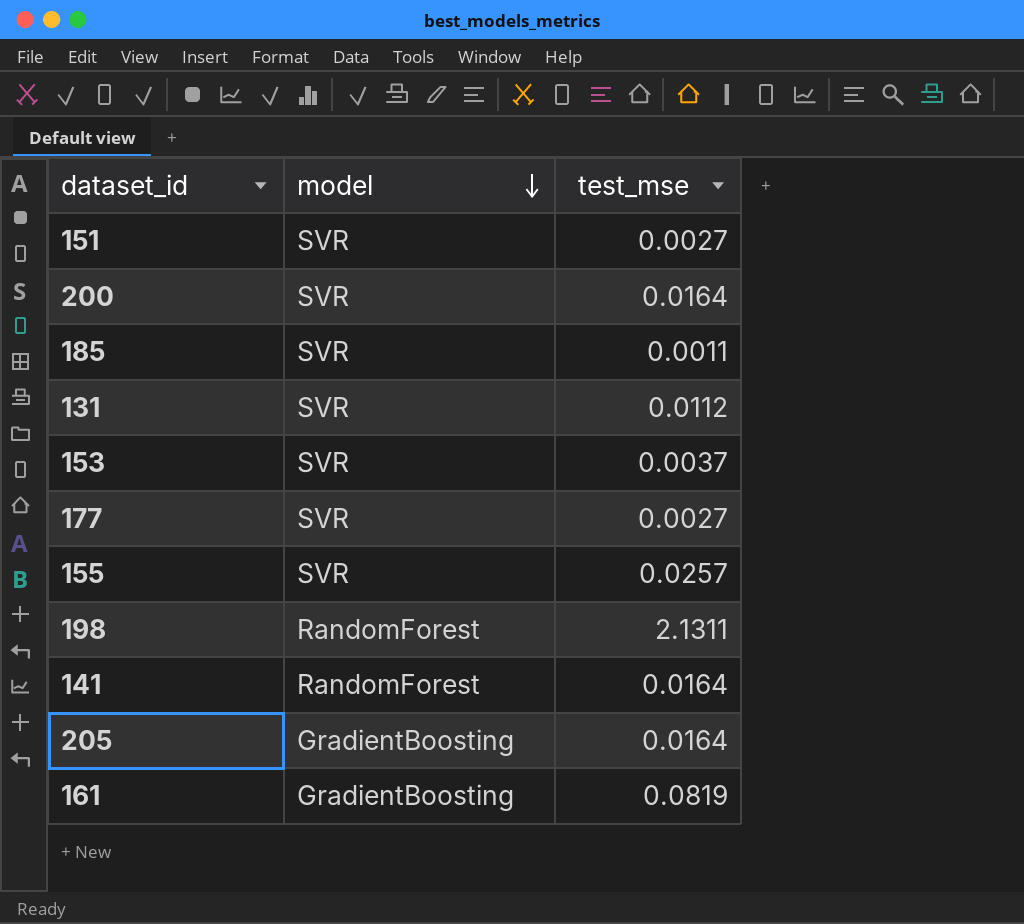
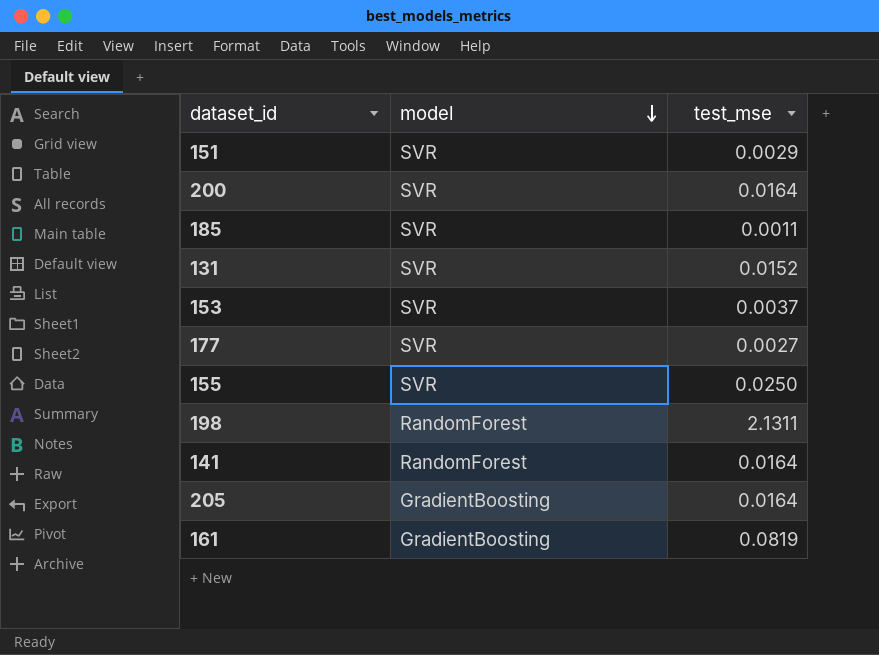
151 | test_mse: 0.0027 -> 0.0029
131 | test_mse: 0.0112 -> 0.0152
155 | test_mse: 0.0257 -> 0.0250

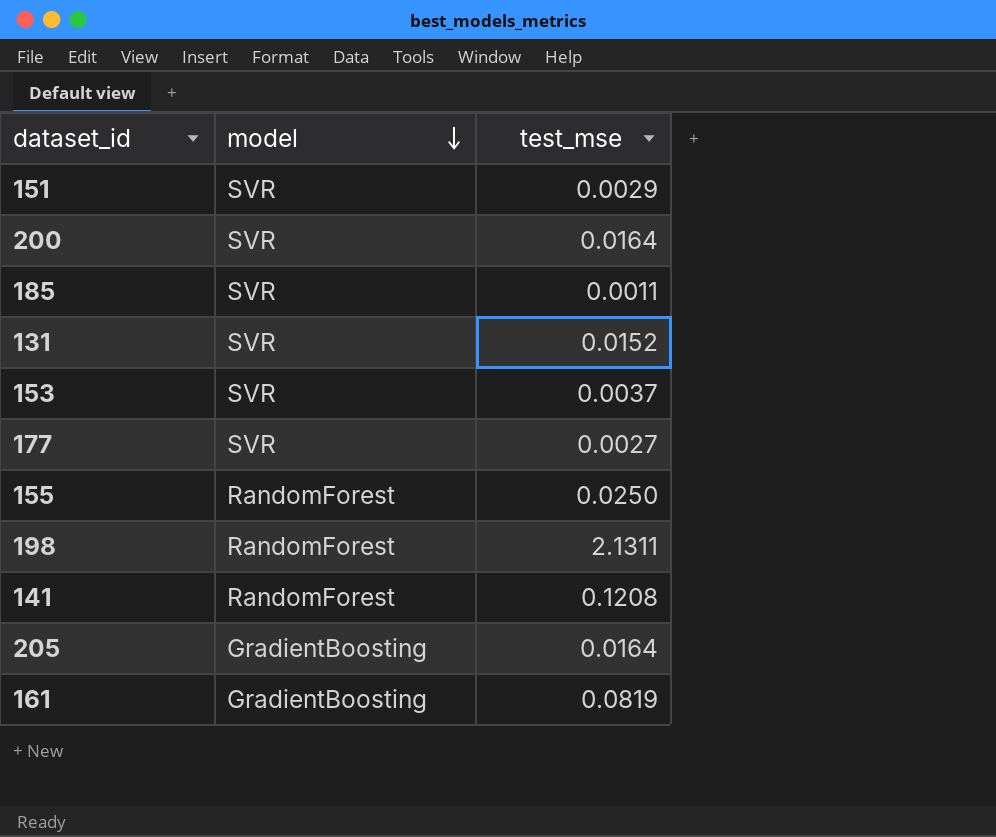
155 | model: SVR -> RandomForest
141 | test_mse: 0.0164 -> 0.1208

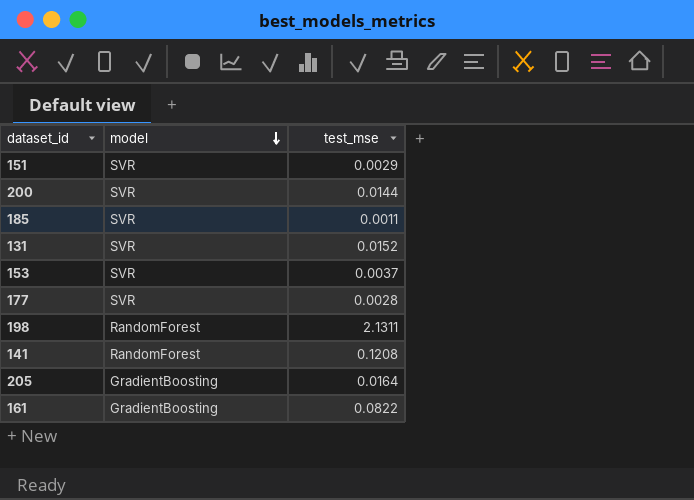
row 155: RandomForest | 0.0250 -> none
200 | test_mse: 0.0164 -> 0.0144
177 | test_mse: 0.0027 -> 0.0028
161 | test_mse: 0.0819 -> 0.0822

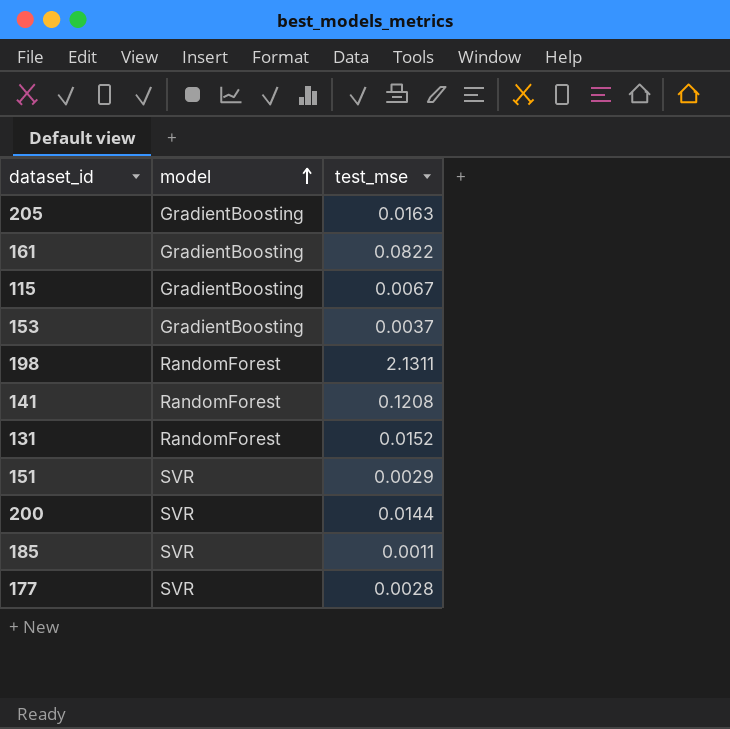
row order: model descending -> model ascending
205 | test_mse: 0.0164 -> 0.0163
row 115: none -> GradientBoosting | 0.0067
153 | model: SVR -> GradientBoosting
131 | model: SVR -> RandomForest

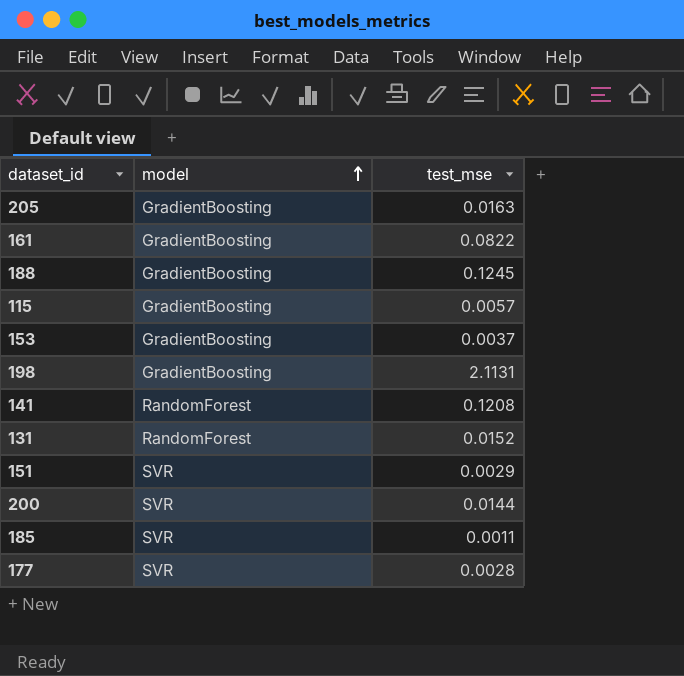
row 188: none -> GradientBoosting | 0.1245
115 | test_mse: 0.0067 -> 0.0057
198 | model: RandomForest -> GradientBoosting
198 | test_mse: 2.1311 -> 2.1131

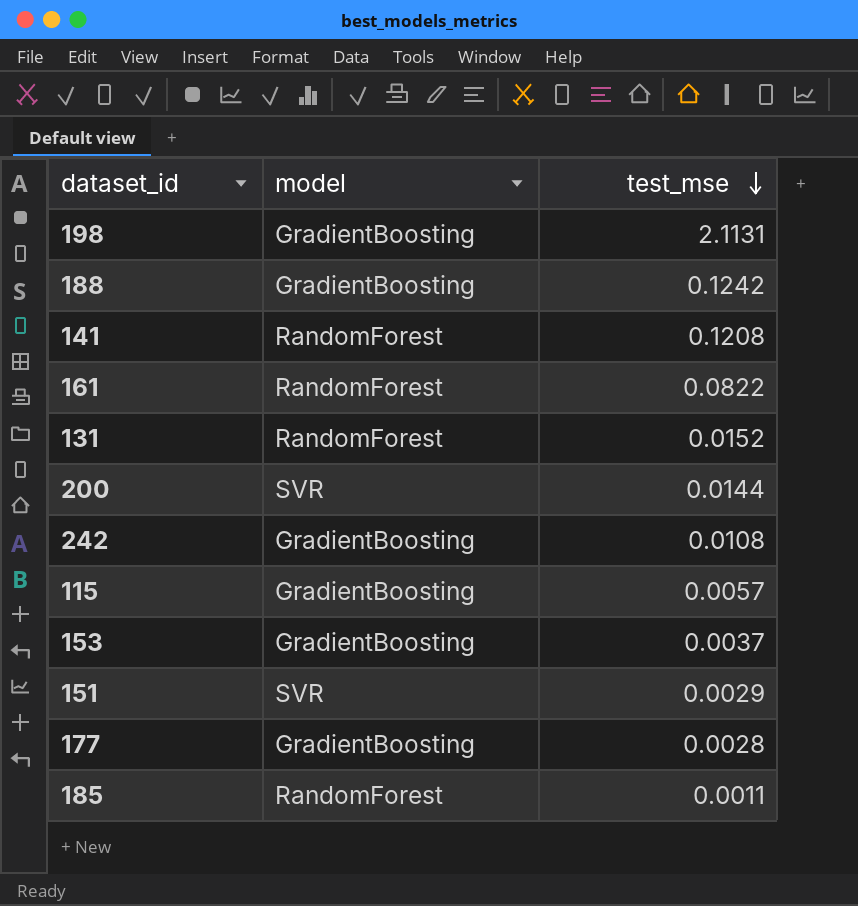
row order: model ascending -> test_mse descending
row 205: GradientBoosting | 0.0163 -> none
188 | test_mse: 0.1245 -> 0.1242
161 | model: GradientBoosting -> RandomForest
row 242: none -> GradientBoosting | 0.0108
177 | model: SVR -> GradientBoosting
185 | model: SVR -> RandomForest

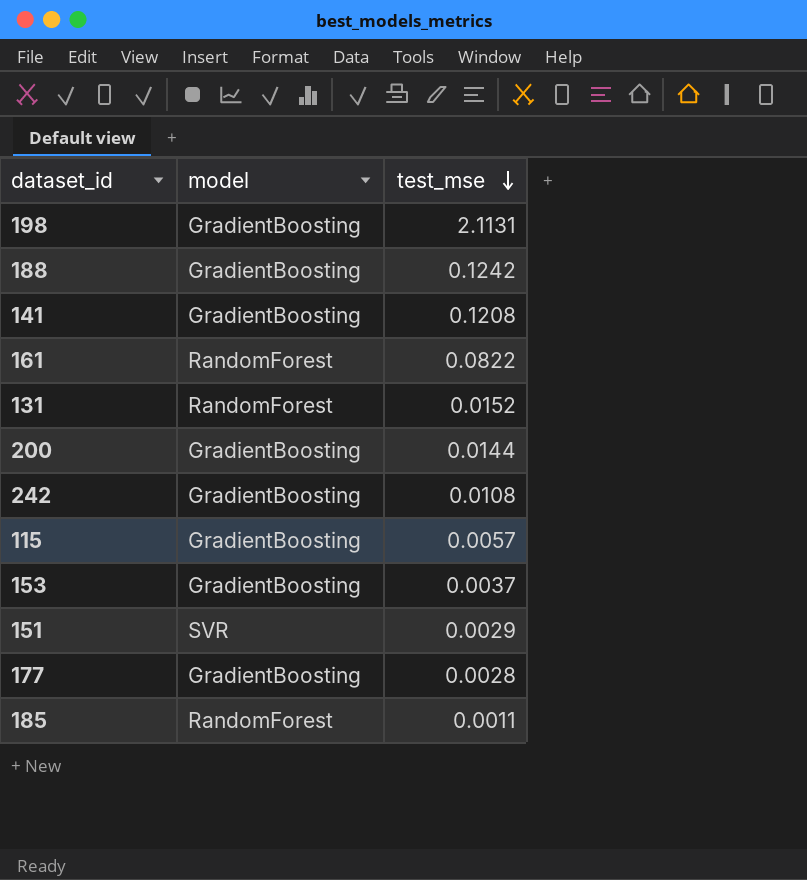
141 | model: RandomForest -> GradientBoosting
200 | model: SVR -> GradientBoosting

